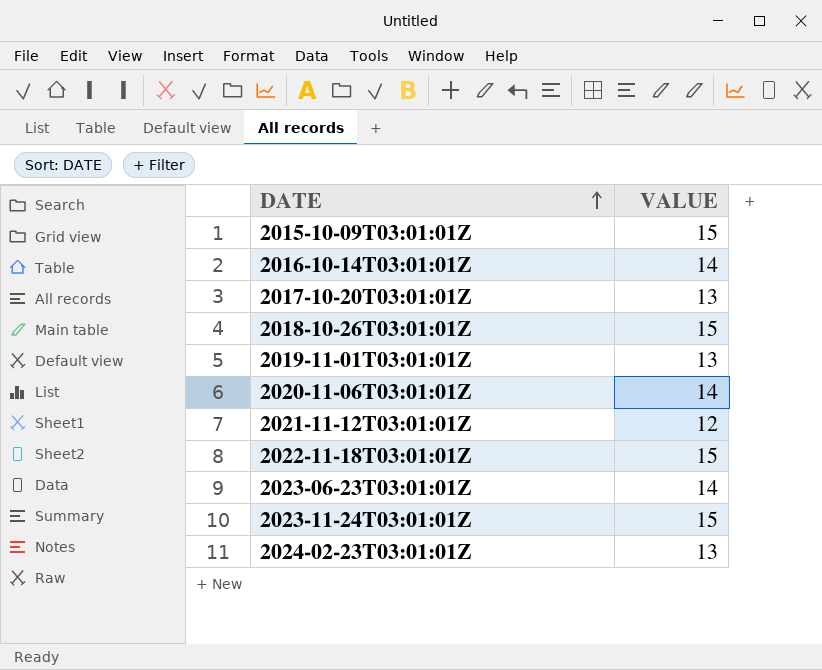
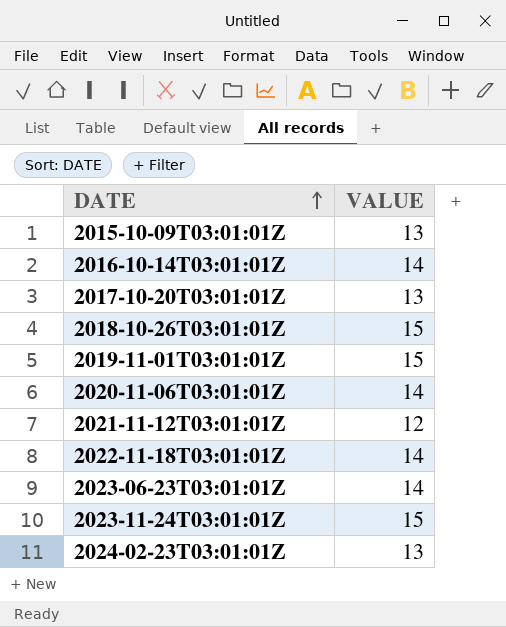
2015-10-09T03:01:01Z | VALUE: 15 -> 13
2019-11-01T03:01:01Z | VALUE: 13 -> 15
2022-11-18T03:01:01Z | VALUE: 15 -> 14

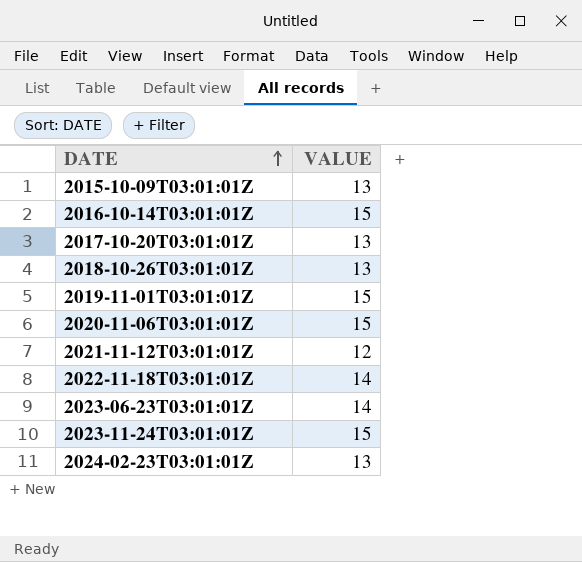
2016-10-14T03:01:01Z | VALUE: 14 -> 15
2018-10-26T03:01:01Z | VALUE: 15 -> 13
2020-11-06T03:01:01Z | VALUE: 14 -> 15

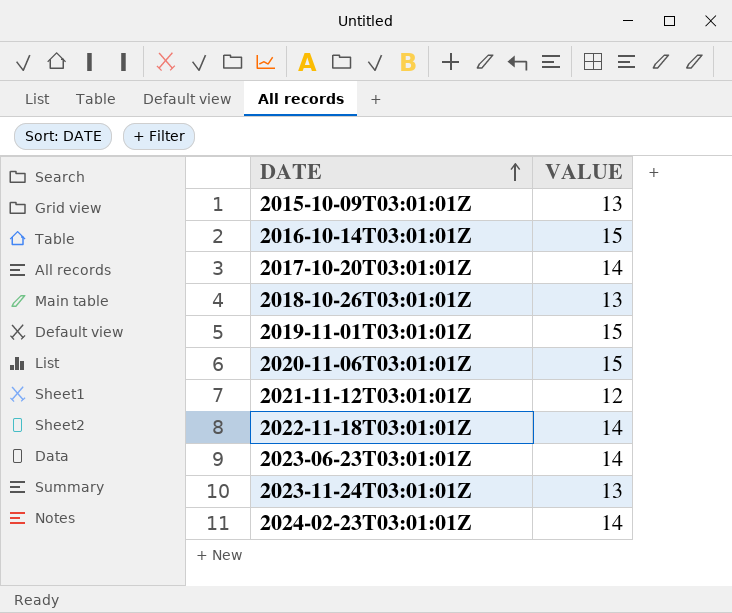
2017-10-20T03:01:01Z | VALUE: 13 -> 14
2023-11-24T03:01:01Z | VALUE: 15 -> 13
2024-02-23T03:01:01Z | VALUE: 13 -> 14

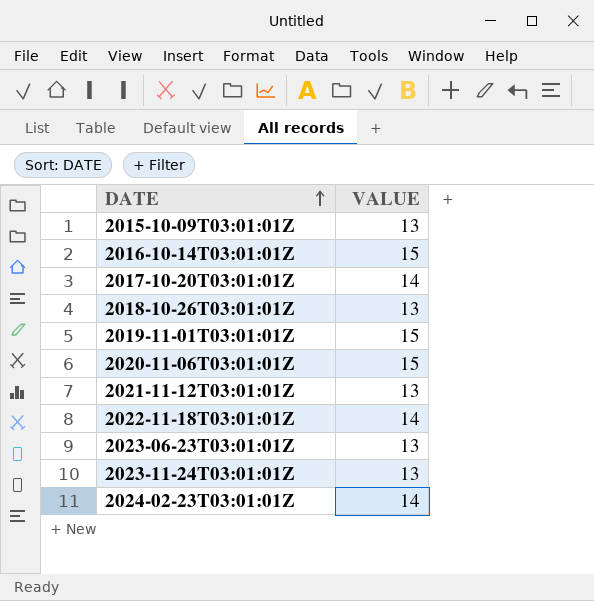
2021-11-12T03:01:01Z | VALUE: 12 -> 13
2023-06-23T03:01:01Z | VALUE: 14 -> 13

